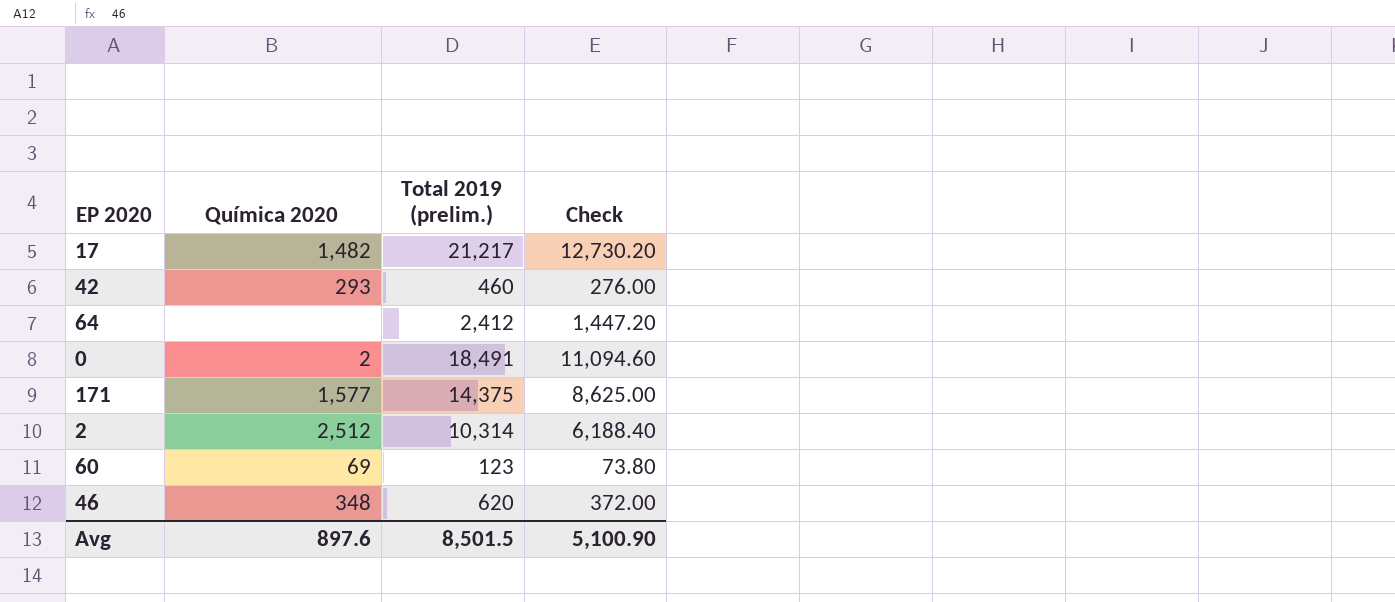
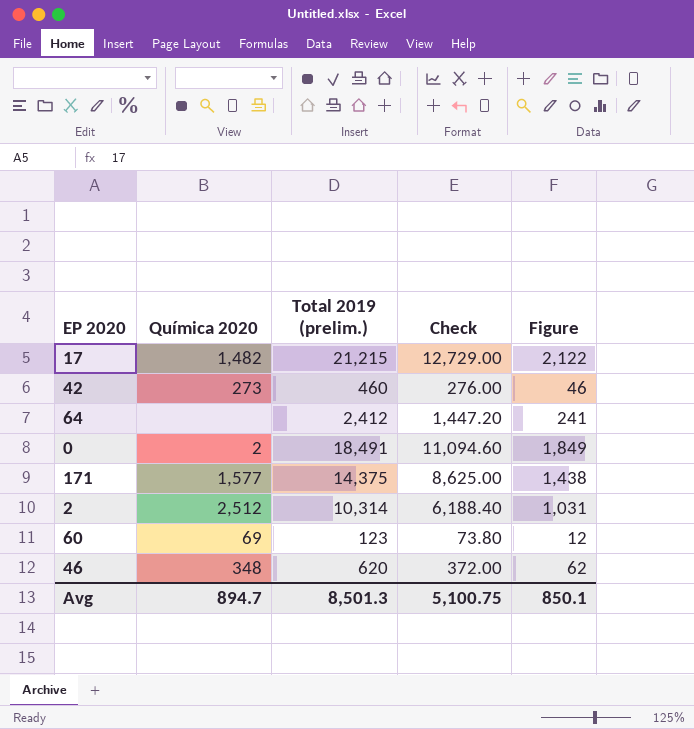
column Figure | formula: none -> [Total 2019 (prelim.)] * 0.1
17 | Total 2019 (prelim.): 21,217 -> 21,215
17 | Check: 12,730.20 -> 12,729.00
42 | Química 2020: 293 -> 273
Avg | Química 2020: 897.6 -> 894.7
Avg | Total 2019 (prelim.): 8,501.5 -> 8,501.3
Avg | Check: 5,100.90 -> 5,100.75

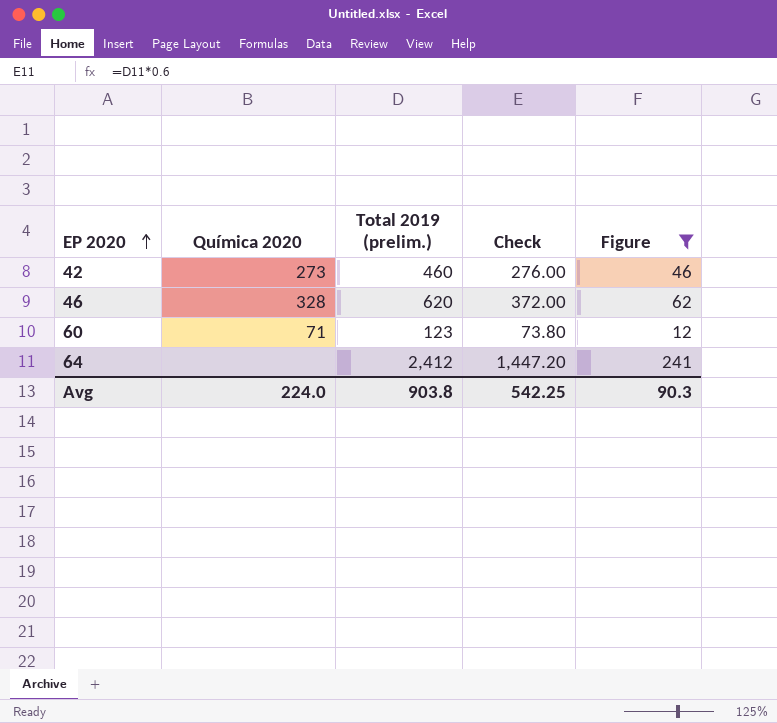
filter: none -> Figure <= 241
row order: none -> EP 2020 ascending
46 | Química 2020: 348 -> 328
60 | Química 2020: 69 -> 71
Avg | Química 2020: 894.7 -> 224.0
Avg | Total 2019 (prelim.): 8,501.3 -> 903.8
Avg | Check: 5,100.75 -> 542.25
Avg | Figure: 850.1 -> 90.3

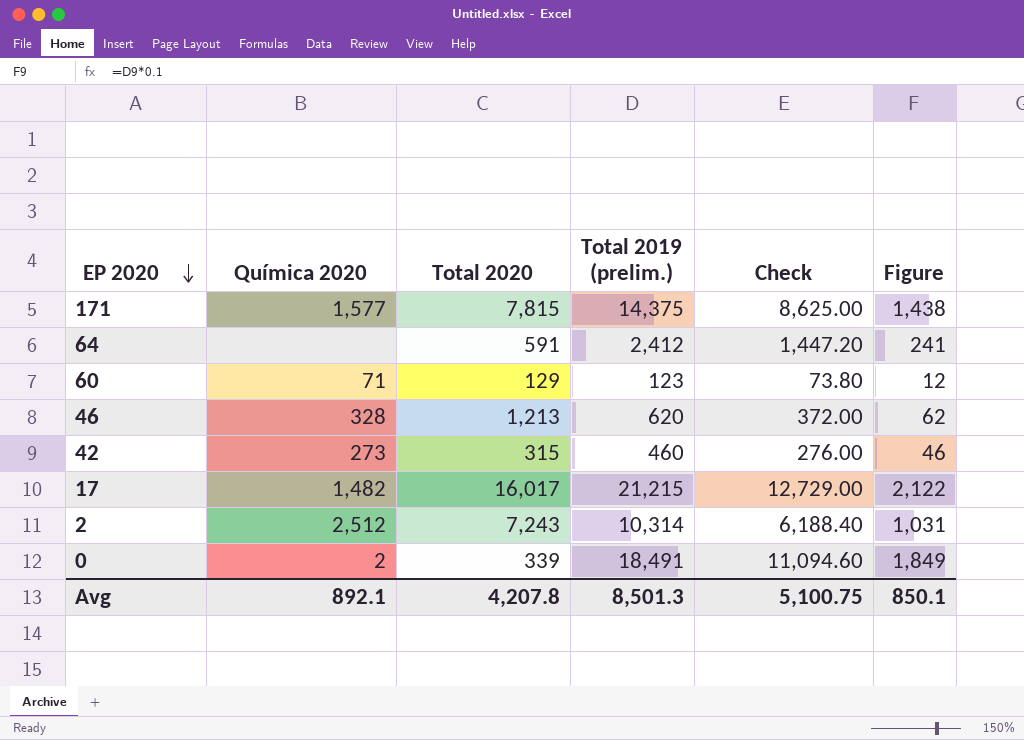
filter: Figure <= 241 -> none
row order: EP 2020 ascending -> EP 2020 descending
column Total 2020 | position: none -> 3
Avg | Química 2020: 224.0 -> 892.1
Avg | Total 2019 (prelim.): 903.8 -> 8,501.3
Avg | Check: 542.25 -> 5,100.75
Avg | Figure: 90.3 -> 850.1

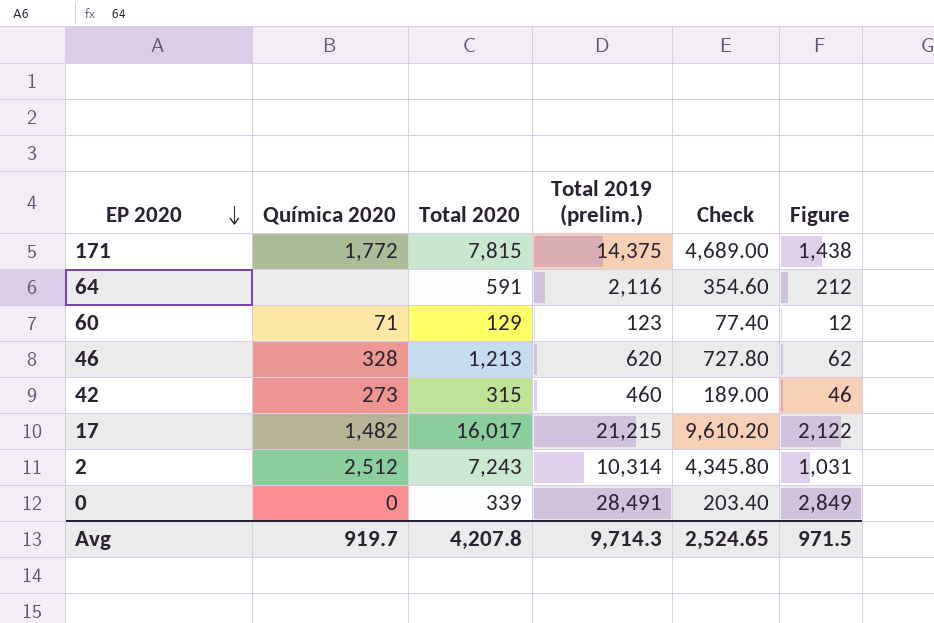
column Check | formula: [Total 2019 (prelim.)] * 0.6 -> [Total 2020] * 0.6
171 | Química 2020: 1,577 -> 1,772
64 | Total 2019 (prelim.): 2,412 -> 2,116
64 | Figure: 241 -> 212
0 | Química 2020: 2 -> 0
0 | Total 2019 (prelim.): 18,491 -> 28,491
0 | Figure: 1,849 -> 2,849
Avg | Química 2020: 892.1 -> 919.7
Avg | Total 2019 (prelim.): 8,501.3 -> 9,714.3
Avg | Check: 5,100.75 -> 2,524.65
Avg | Figure: 850.1 -> 971.5

